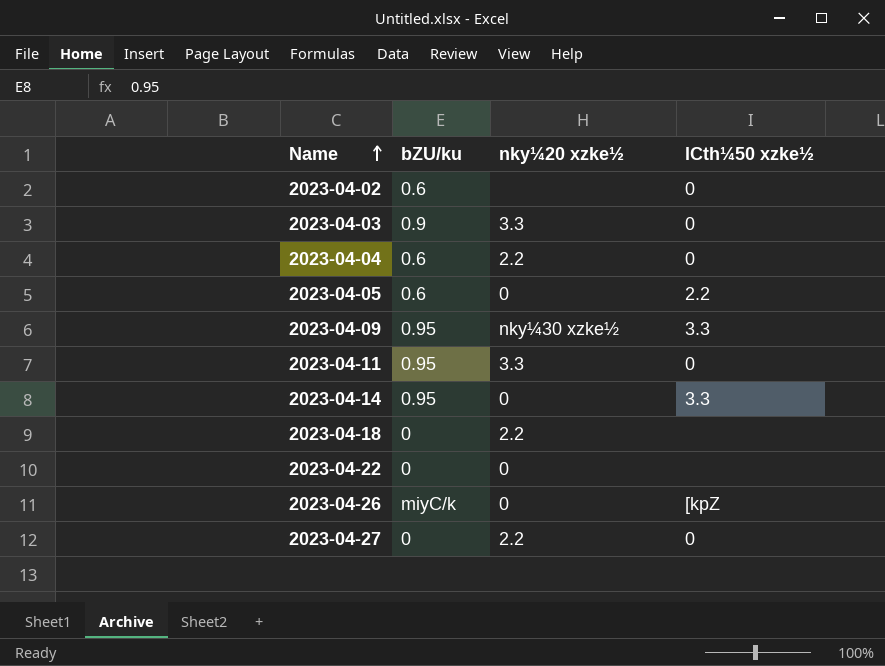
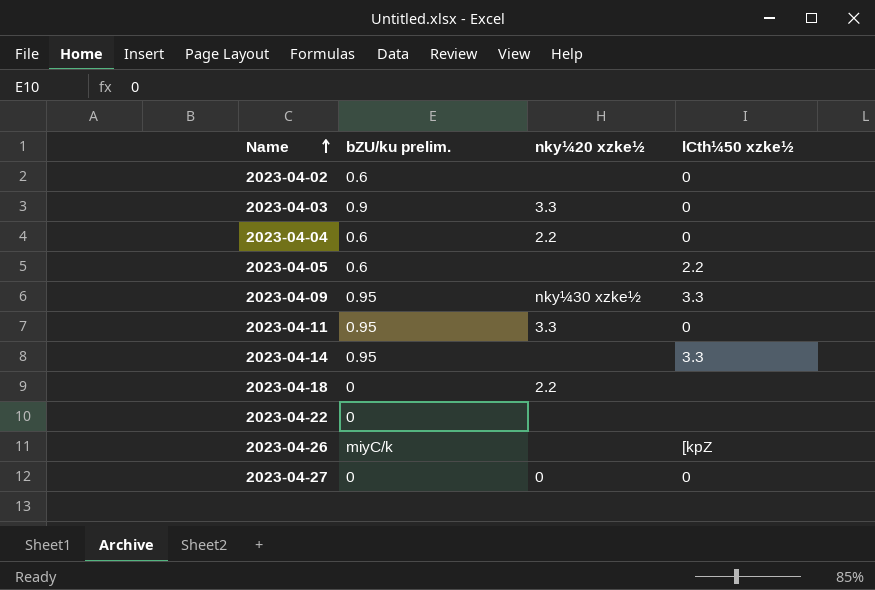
column name: bZU/ku -> bZU/ku prelim.
2023-04-05 | nky¼20 xzke½: 0 -> none
2023-04-14 | nky¼20 xzke½: 0 -> none
2023-04-22 | nky¼20 xzke½: 0 -> none
2023-04-26 | nky¼20 xzke½: 0 -> none
2023-04-27 | nky¼20 xzke½: 2.2 -> 0

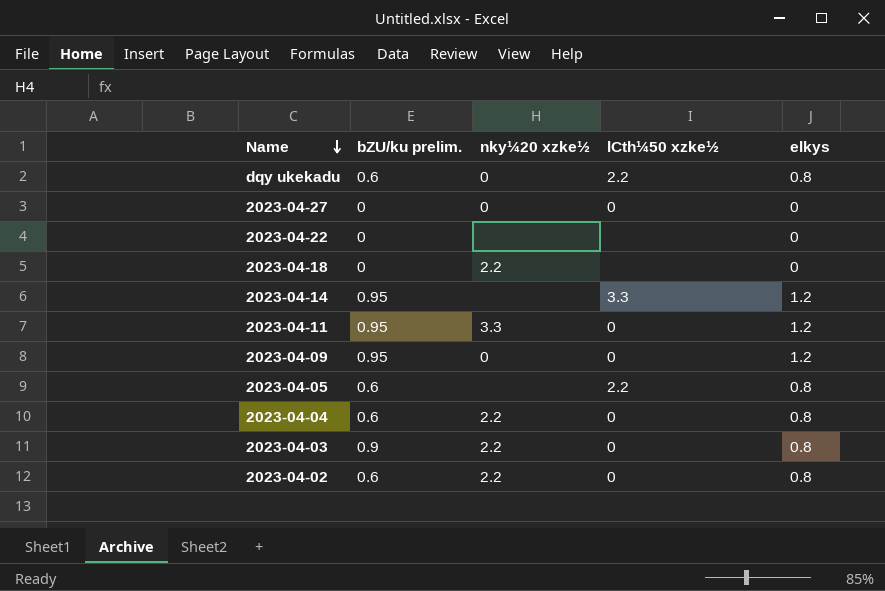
row order: Name ascending -> Name descending
column elkys | position: none -> 5
row 2023-04-26: miyC/k | none | [kpZ -> none
row dqy ukekadu: none -> 0.6 | 0 | 2.2 | 0.8
2023-04-09 | nky¼20 xzke½: nky¼30 xzke½ -> 0
2023-04-09 | lCth¼50 xzke½: 3.3 -> 0
2023-04-03 | nky¼20 xzke½: 3.3 -> 2.2
2023-04-02 | nky¼20 xzke½: none -> 2.2

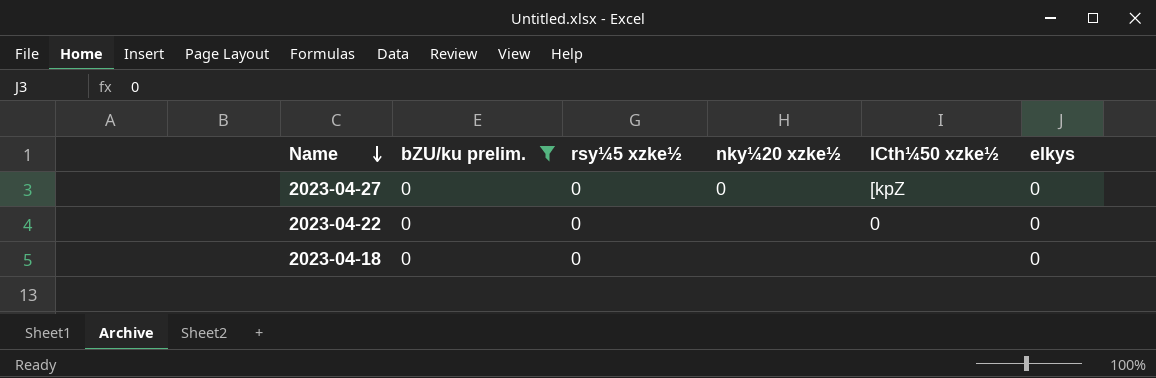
filter: none -> bZU/ku prelim. = 0
column rsy¼5 xzke½ | position: none -> 3
2023-04-27 | lCth¼50 xzke½: 0 -> [kpZ
2023-04-22 | lCth¼50 xzke½: none -> 0
2023-04-18 | nky¼20 xzke½: 2.2 -> none

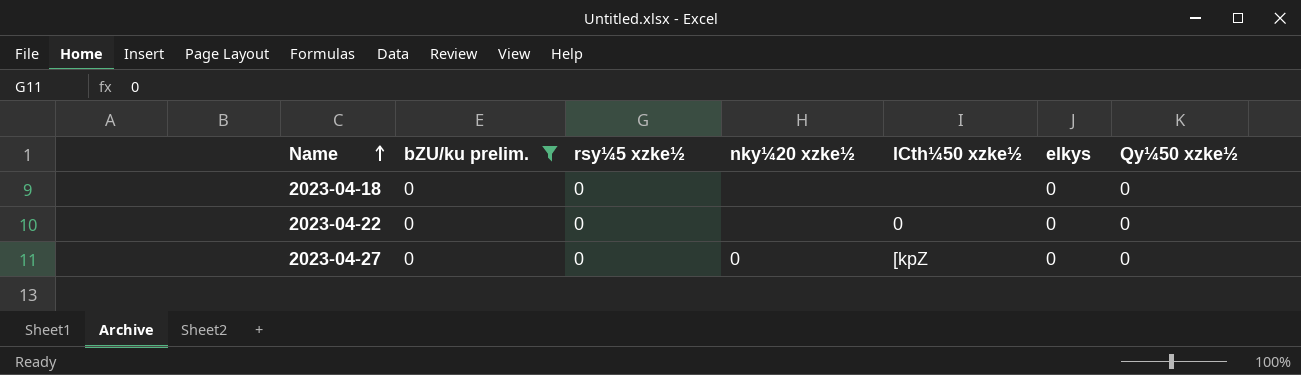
row order: Name descending -> Name ascending
column Qy¼50 xzke½ | position: none -> 7

